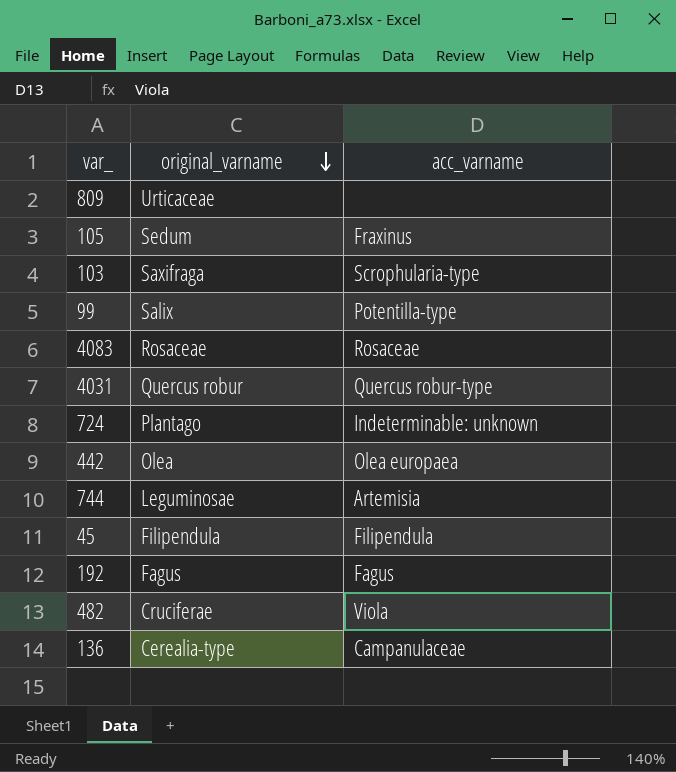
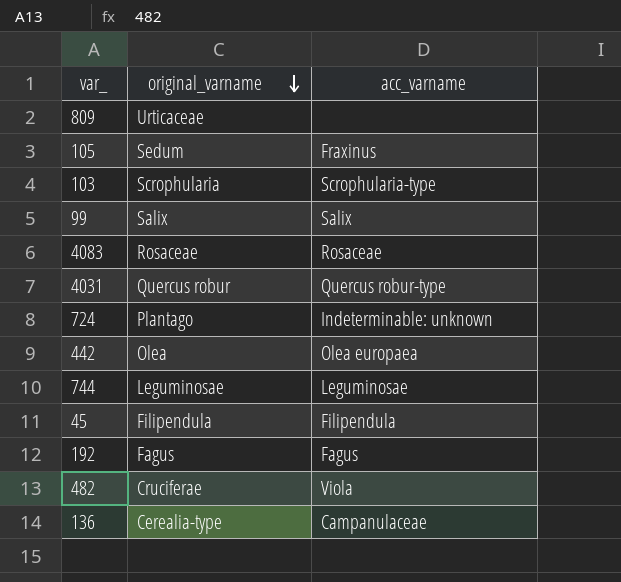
103 | original_varname: Saxifraga -> Scrophularia
99 | acc_varname: Potentilla-type -> Salix
744 | acc_varname: Artemisia -> Leguminosae

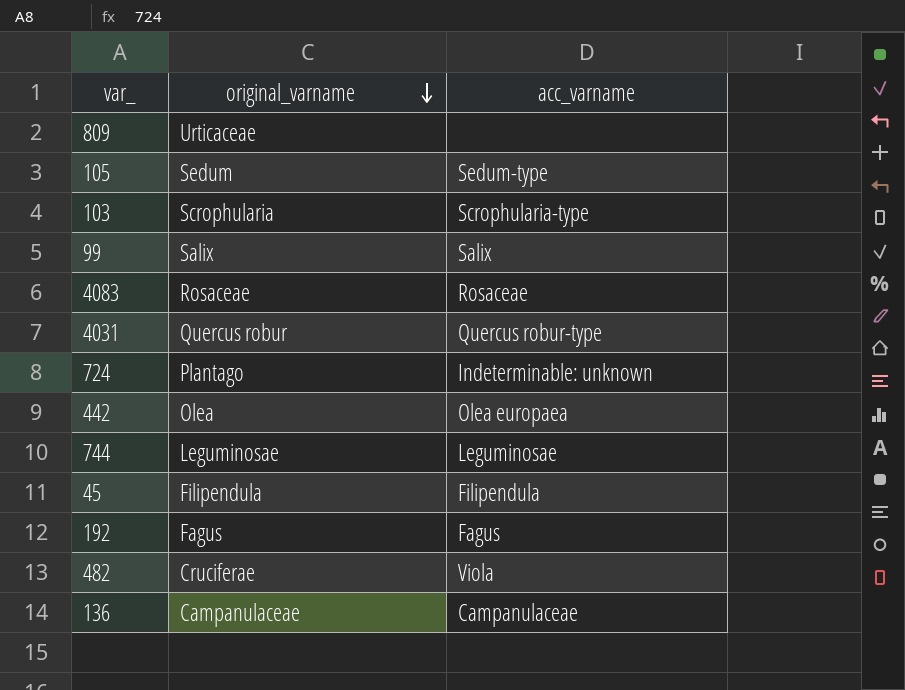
105 | acc_varname: Fraxinus -> Sedum-type
136 | original_varname: Cerealia-type -> Campanulaceae

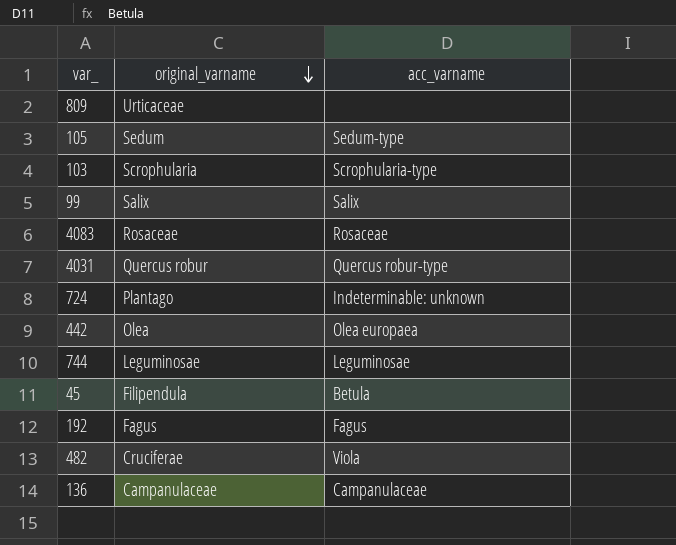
45 | acc_varname: Filipendula -> Betula

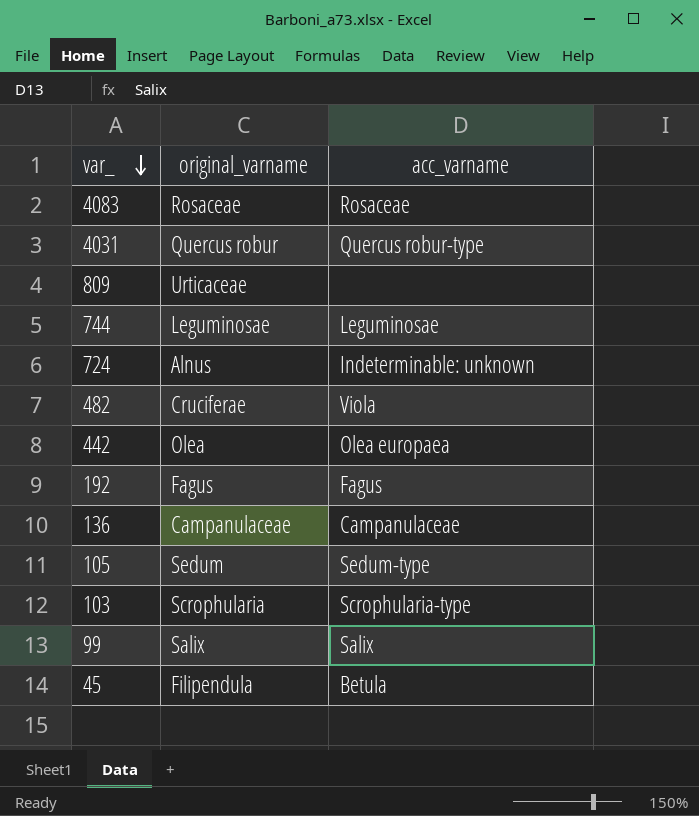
row order: original_varname descending -> var_ descending
724 | original_varname: Plantago -> Alnus

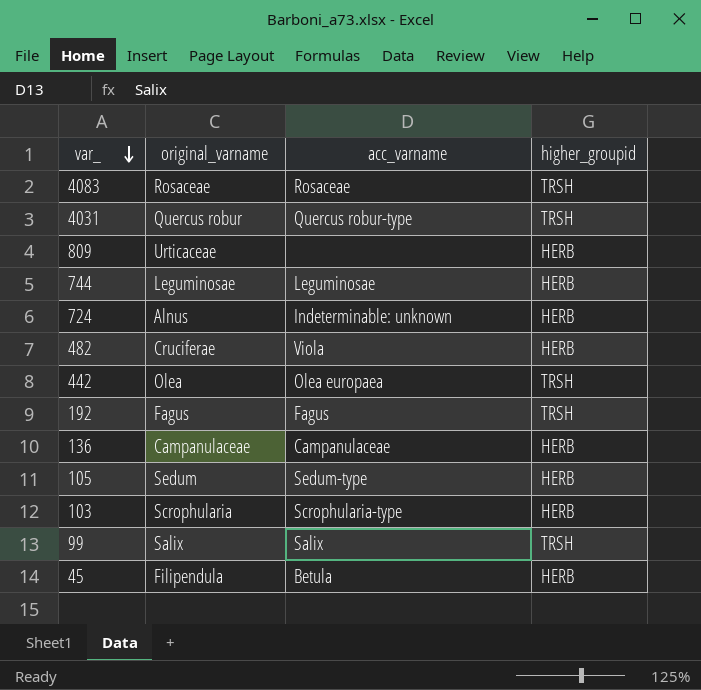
column higher_groupid | position: none -> 4

